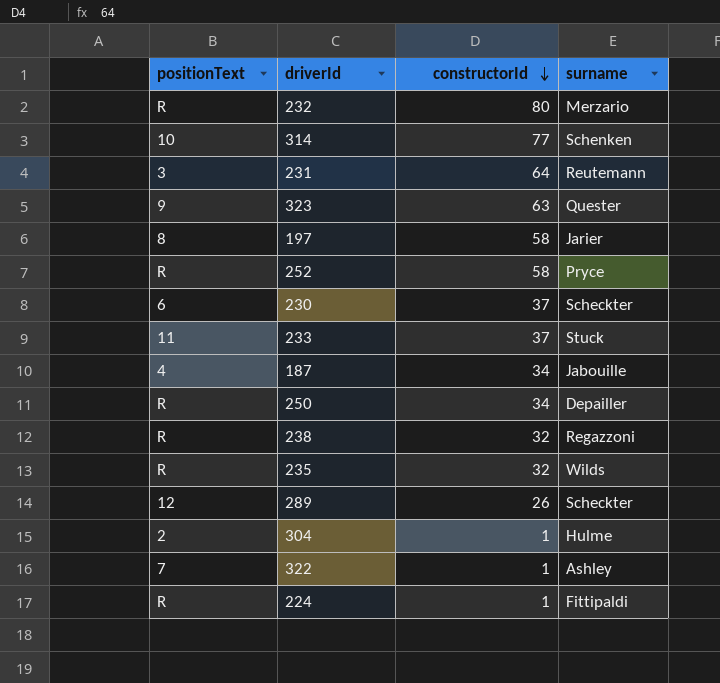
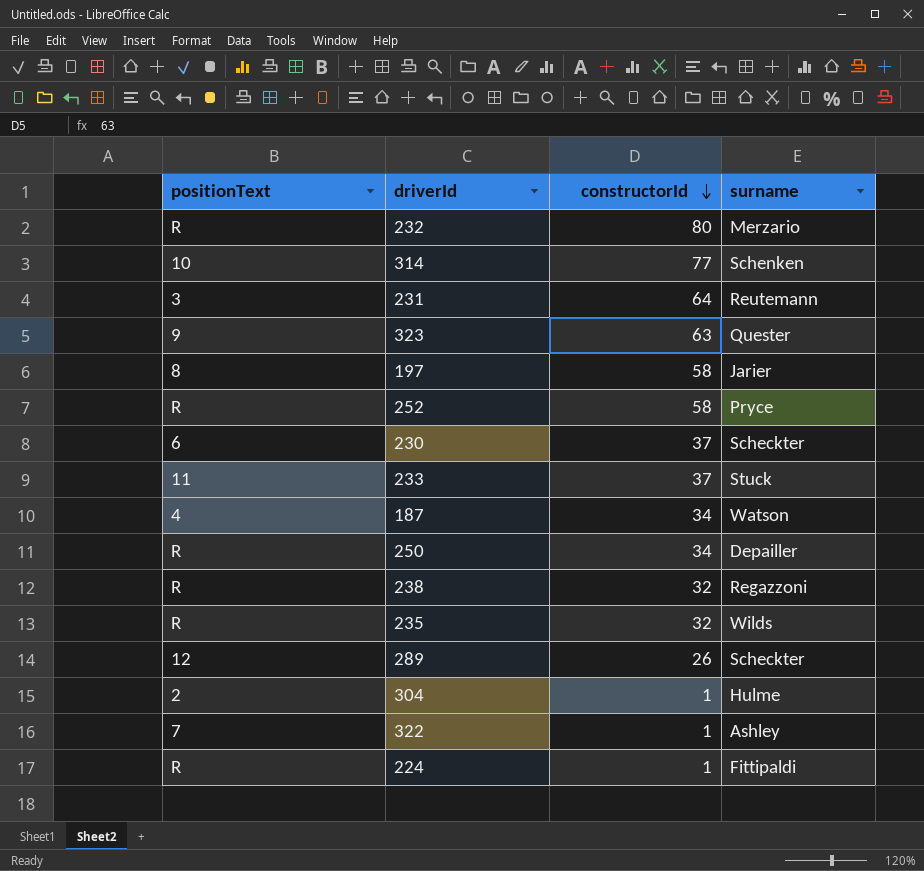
187 | surname: Jabouille -> Watson

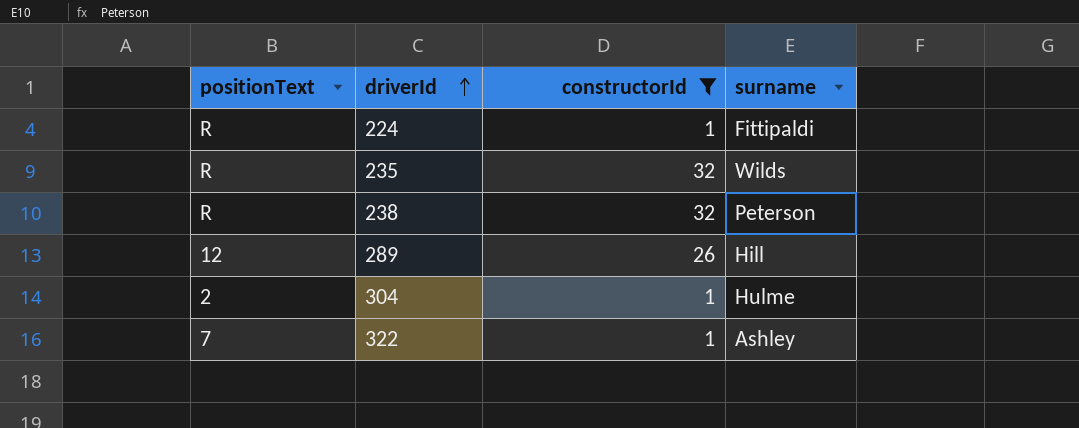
filter: none -> constructorId <= 32
row order: constructorId descending -> driverId ascending
238 | surname: Regazzoni -> Peterson
289 | surname: Scheckter -> Hill

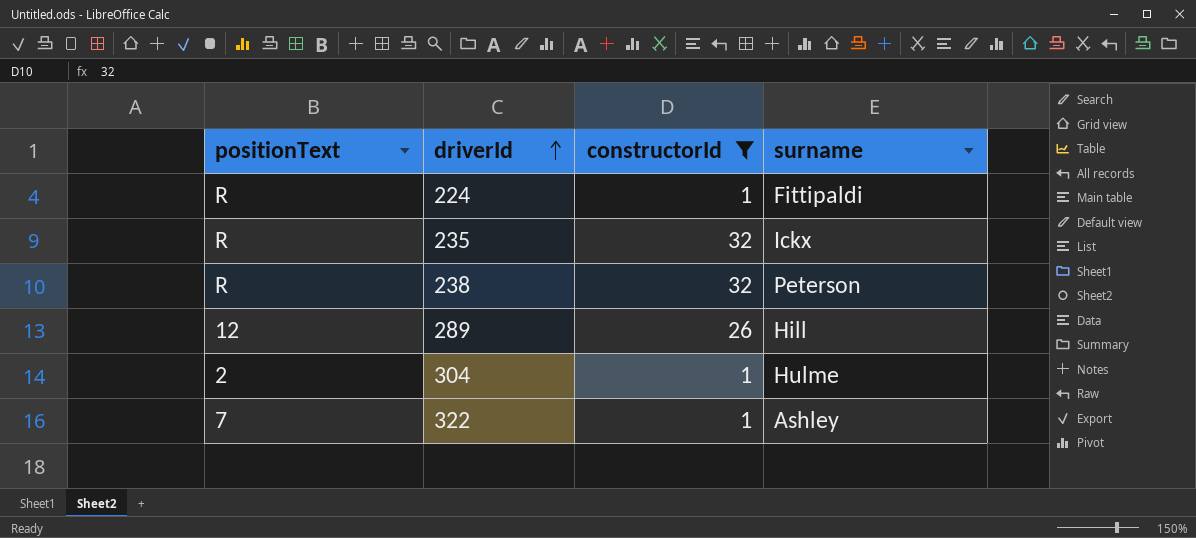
235 | surname: Wilds -> Ickx

